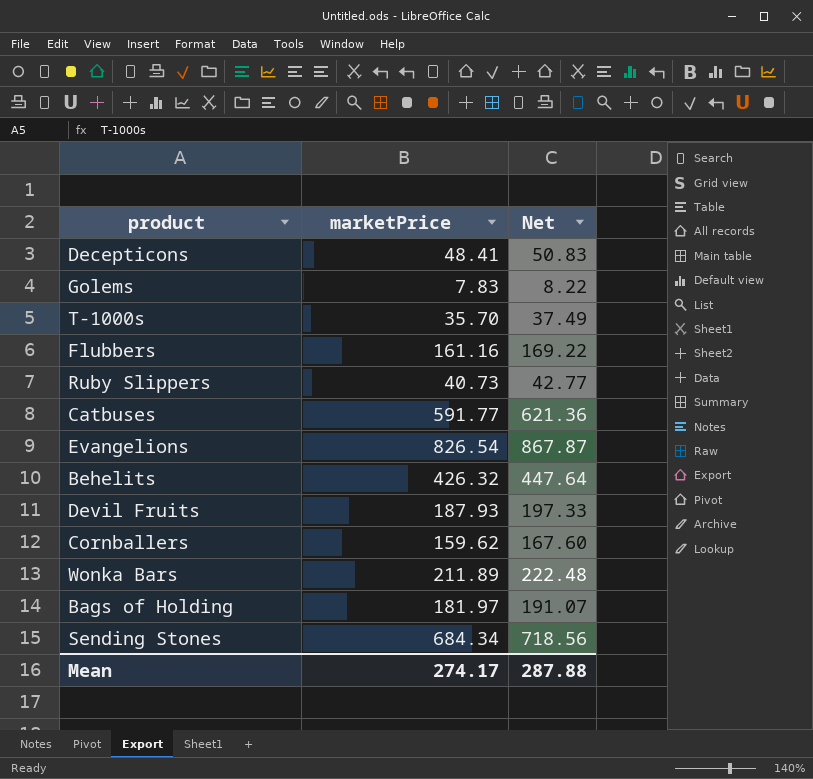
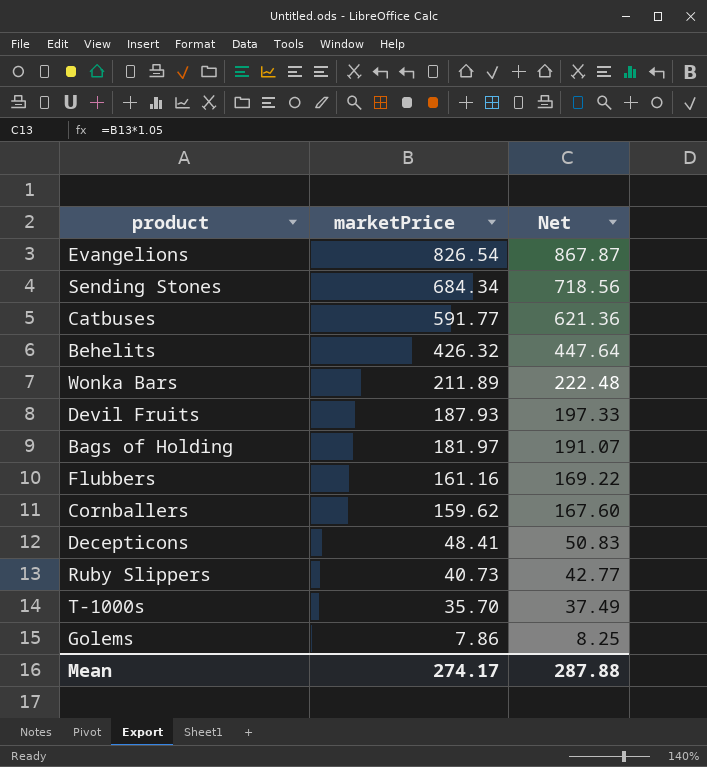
row order: none -> marketPrice descending
Golems | marketPrice: 7.83 -> 7.86
Golems | Net: 8.22 -> 8.25

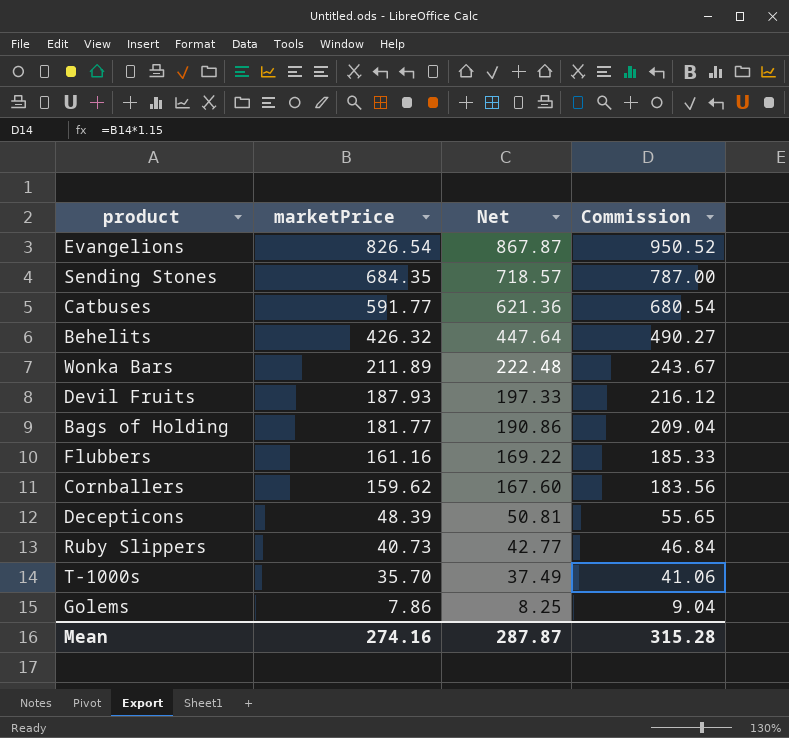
column Commission | formula: none -> [marketPrice] * 1.15
Sending Stones | marketPrice: 684.34 -> 684.35
Sending Stones | Net: 718.56 -> 718.57
Bags of Holding | marketPrice: 181.97 -> 181.77
Bags of Holding | Net: 191.07 -> 190.86
Decepticons | marketPrice: 48.41 -> 48.39
Decepticons | Net: 50.83 -> 50.81
Mean | marketPrice: 274.17 -> 274.16
Mean | Net: 287.88 -> 287.87

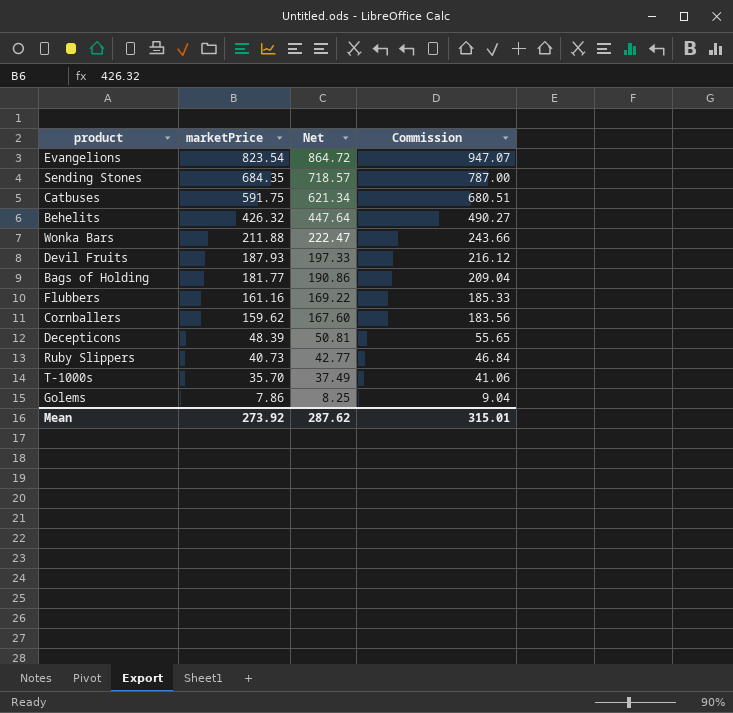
Evangelions | marketPrice: 826.54 -> 823.54
Evangelions | Net: 867.87 -> 864.72
Evangelions | Commission: 950.52 -> 947.07
Catbuses | marketPrice: 591.77 -> 591.75
Catbuses | Net: 621.36 -> 621.34
Catbuses | Commission: 680.54 -> 680.51
Wonka Bars | marketPrice: 211.89 -> 211.88
Wonka Bars | Net: 222.48 -> 222.47
Wonka Bars | Commission: 243.67 -> 243.66
Mean | marketPrice: 274.16 -> 273.92
Mean | Net: 287.87 -> 287.62
Mean | Commission: 315.28 -> 315.01

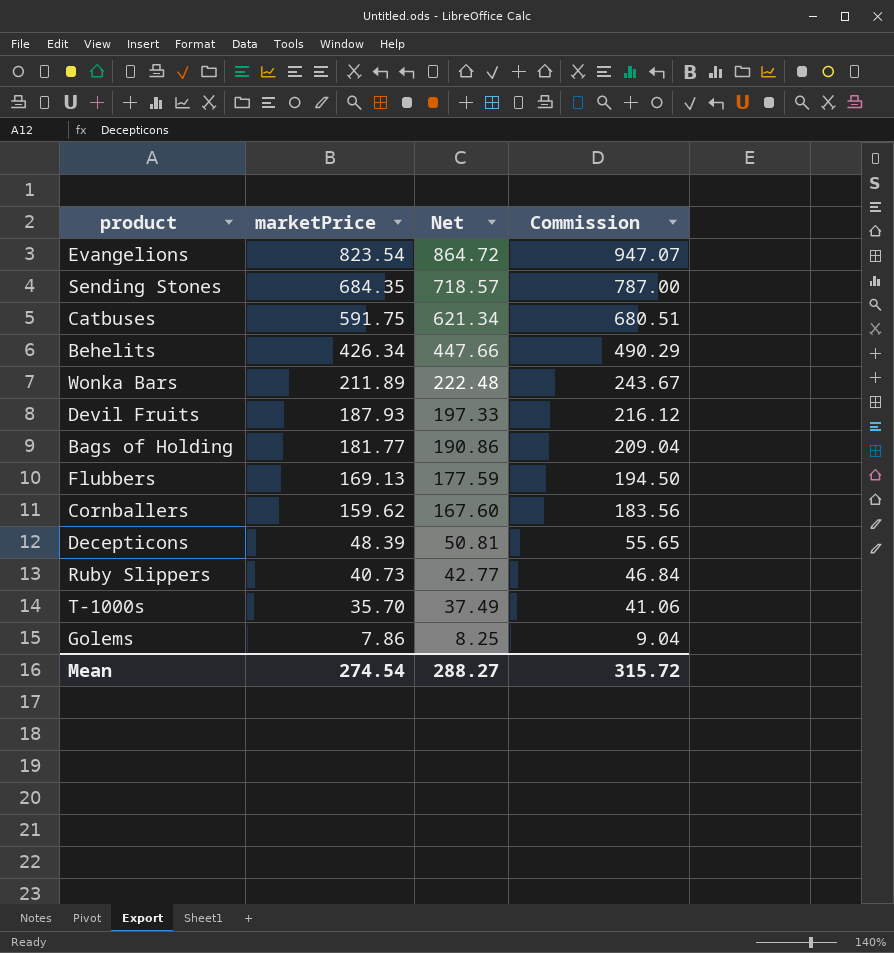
Behelits | marketPrice: 426.32 -> 426.34
Behelits | Net: 447.64 -> 447.66
Behelits | Commission: 490.27 -> 490.29
Wonka Bars | marketPrice: 211.88 -> 211.89
Wonka Bars | Net: 222.47 -> 222.48
Wonka Bars | Commission: 243.66 -> 243.67
Flubbers | marketPrice: 161.16 -> 169.13
Flubbers | Net: 169.22 -> 177.59
Flubbers | Commission: 185.33 -> 194.50
Mean | marketPrice: 273.92 -> 274.54
Mean | Net: 287.62 -> 288.27
Mean | Commission: 315.01 -> 315.72

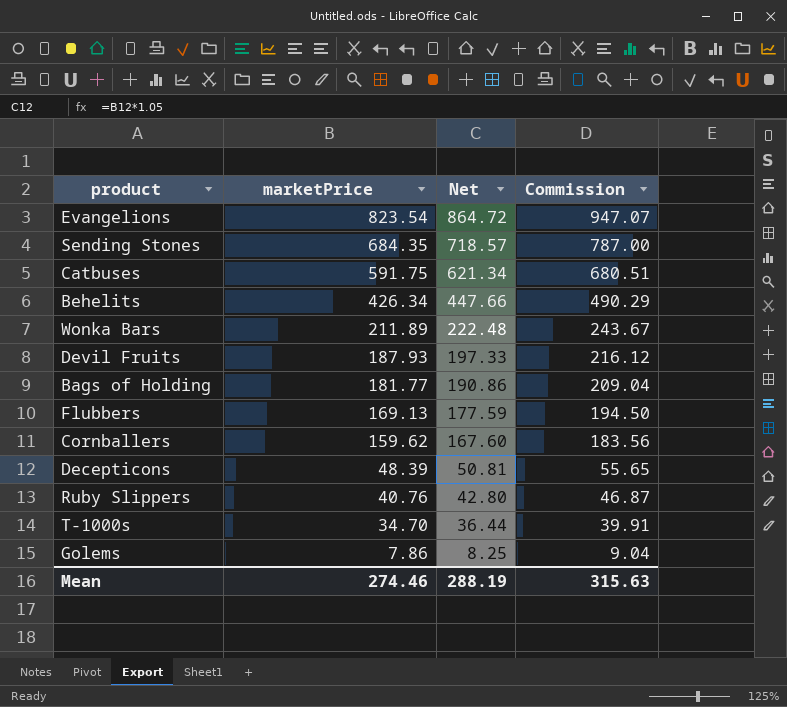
Ruby Slippers | marketPrice: 40.73 -> 40.76
Ruby Slippers | Net: 42.77 -> 42.80
Ruby Slippers | Commission: 46.84 -> 46.87
T-1000s | marketPrice: 35.70 -> 34.70
T-1000s | Net: 37.49 -> 36.44
T-1000s | Commission: 41.06 -> 39.91
Mean | marketPrice: 274.54 -> 274.46
Mean | Net: 288.27 -> 288.19
Mean | Commission: 315.72 -> 315.63

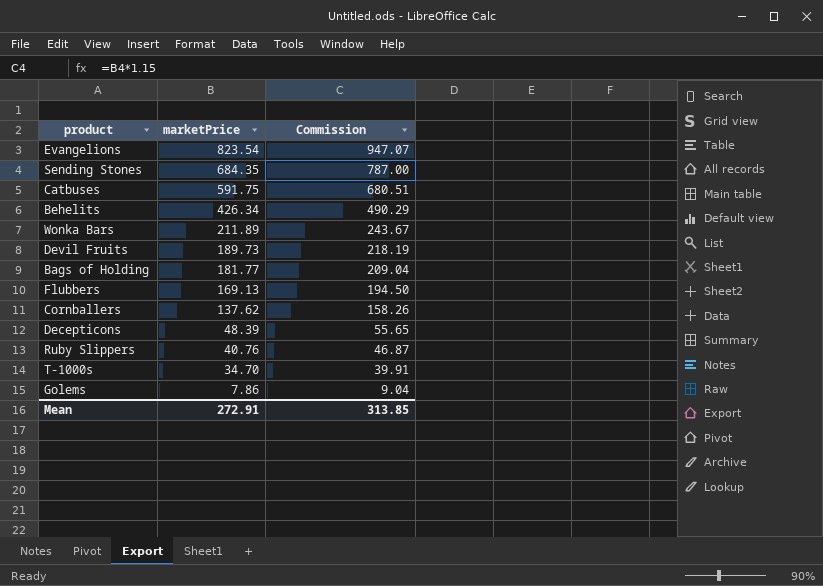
column Net | formula: [marketPrice] * 1.05 -> none
Devil Fruits | marketPrice: 187.93 -> 189.73
Devil Fruits | Commission: 216.12 -> 218.19
Cornballers | marketPrice: 159.62 -> 137.62
Cornballers | Commission: 183.56 -> 158.26
Mean | marketPrice: 274.46 -> 272.91
Mean | Commission: 315.63 -> 313.85

